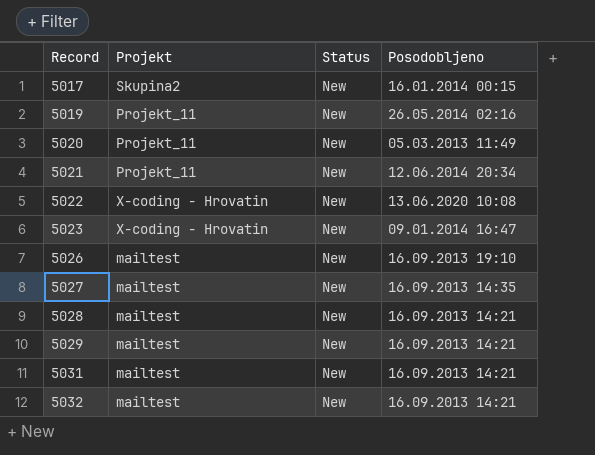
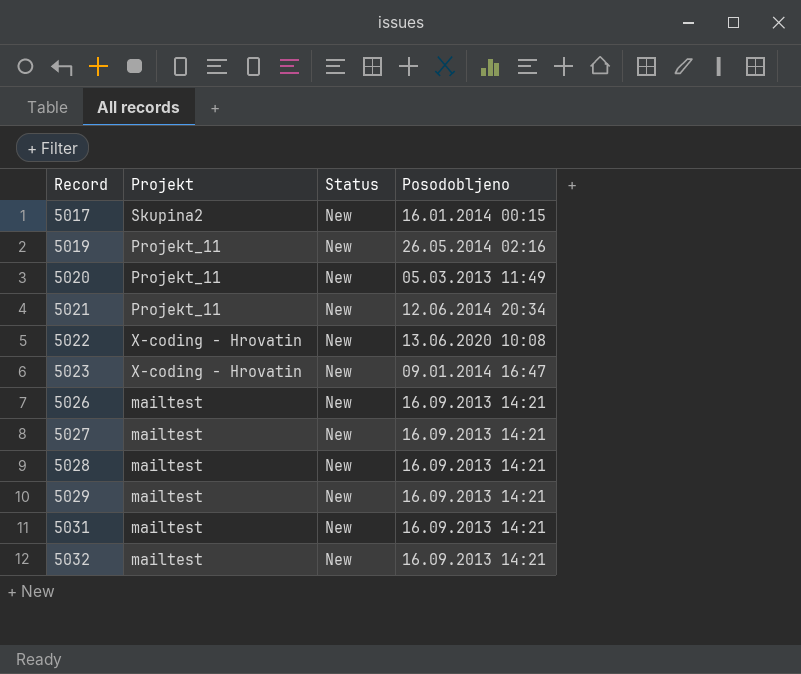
5026 | Posodobljeno: 16.09.2013 19:10 -> 16.09.2013 14:21
5027 | Posodobljeno: 16.09.2013 14:35 -> 16.09.2013 14:21

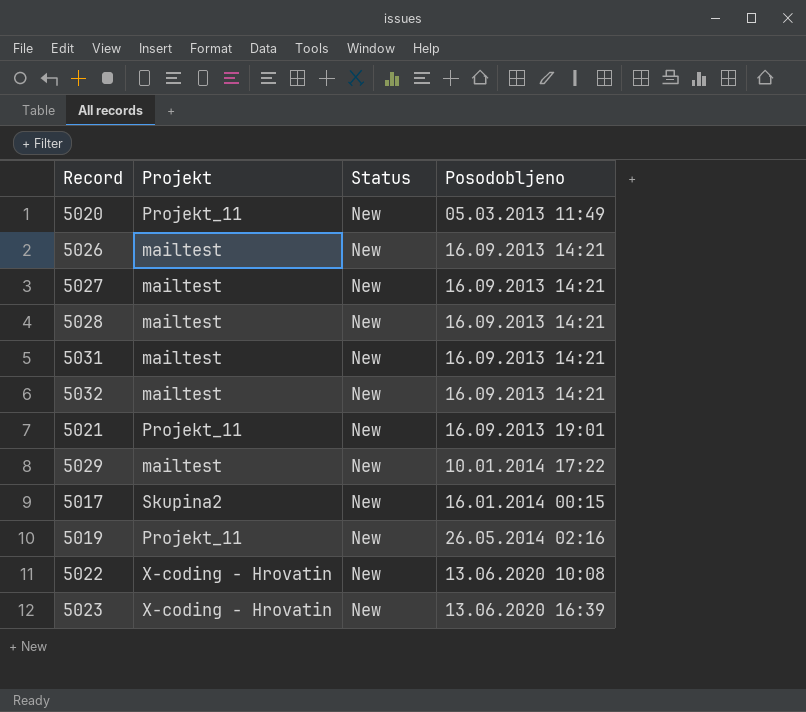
row order: Record ascending -> Posodobljeno ascending
5021 | Posodobljeno: 12.06.2014 20:34 -> 16.09.2013 19:01
5029 | Posodobljeno: 16.09.2013 14:21 -> 10.01.2014 17:22
5023 | Posodobljeno: 09.01.2014 16:47 -> 13.06.2020 16:39

